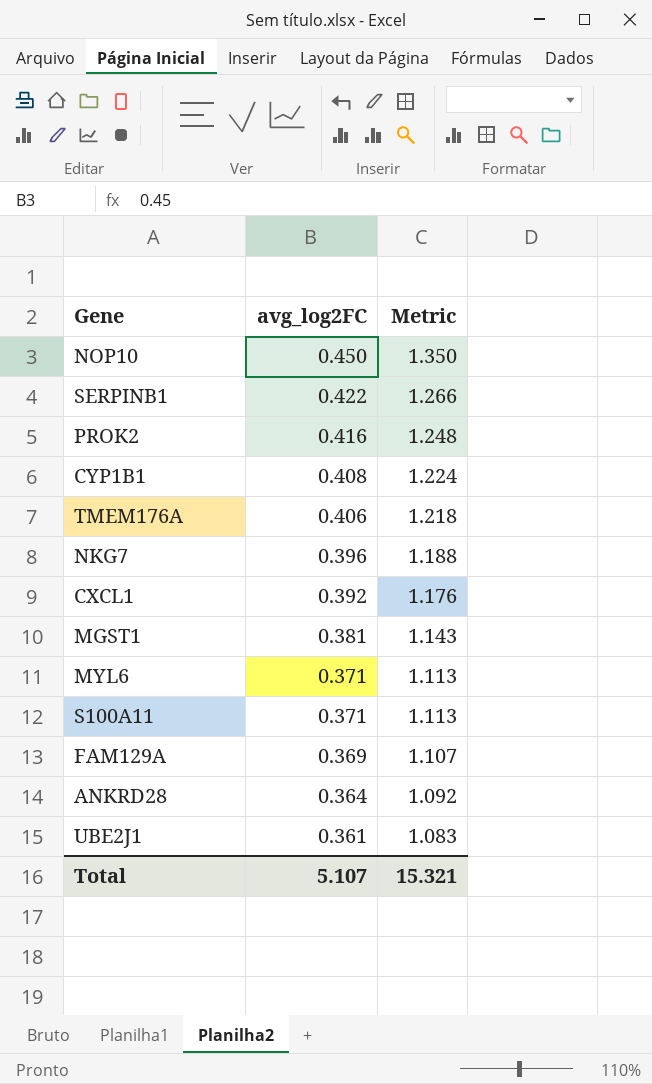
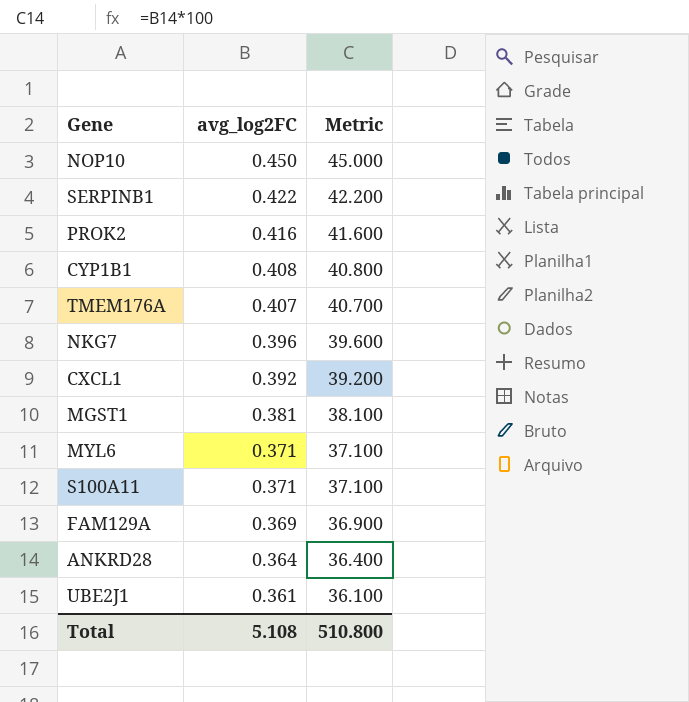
column Metric | formula: [avg_log2FC] * 3 -> [avg_log2FC] * 100
TMEM176A | avg_log2FC: 0.406 -> 0.407
Total | avg_log2FC: 5.107 -> 5.108
Total | Metric: 15.321 -> 510.800

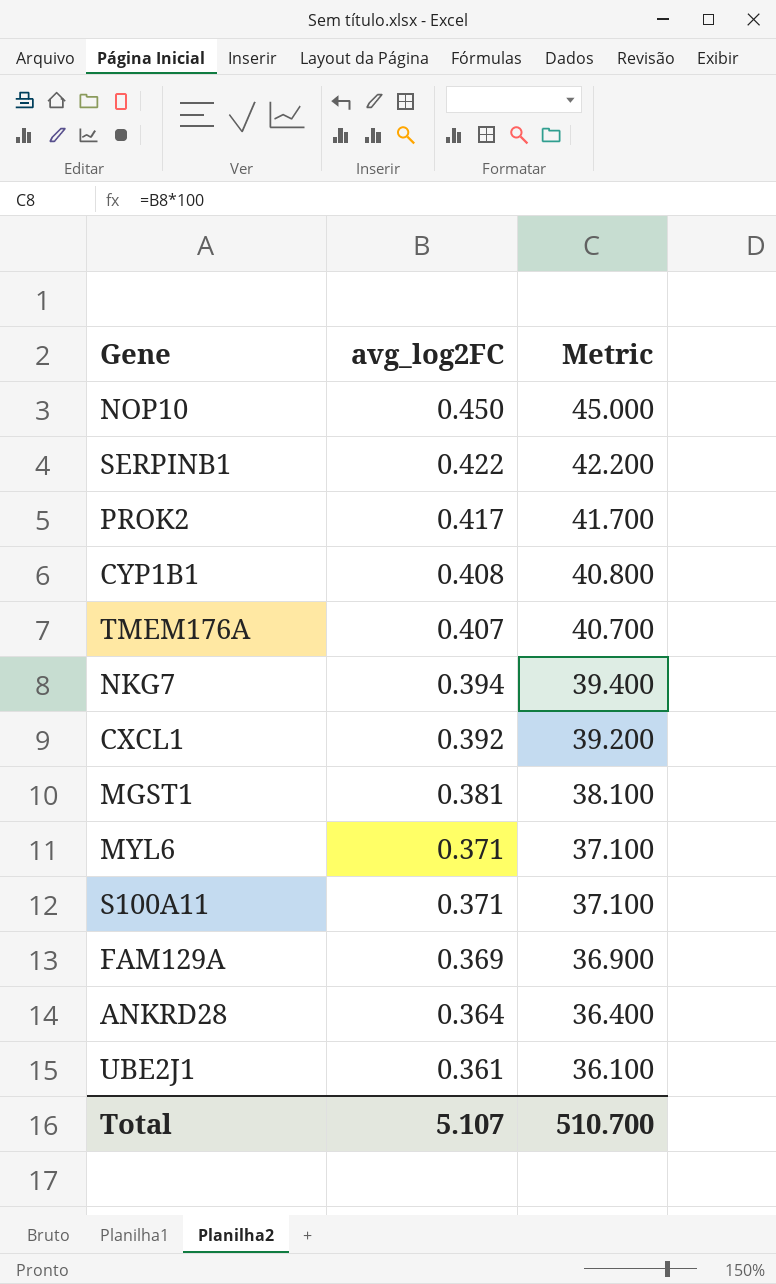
PROK2 | avg_log2FC: 0.416 -> 0.417
PROK2 | Metric: 41.600 -> 41.700
NKG7 | avg_log2FC: 0.396 -> 0.394
NKG7 | Metric: 39.600 -> 39.400
Total | avg_log2FC: 5.108 -> 5.107
Total | Metric: 510.800 -> 510.700

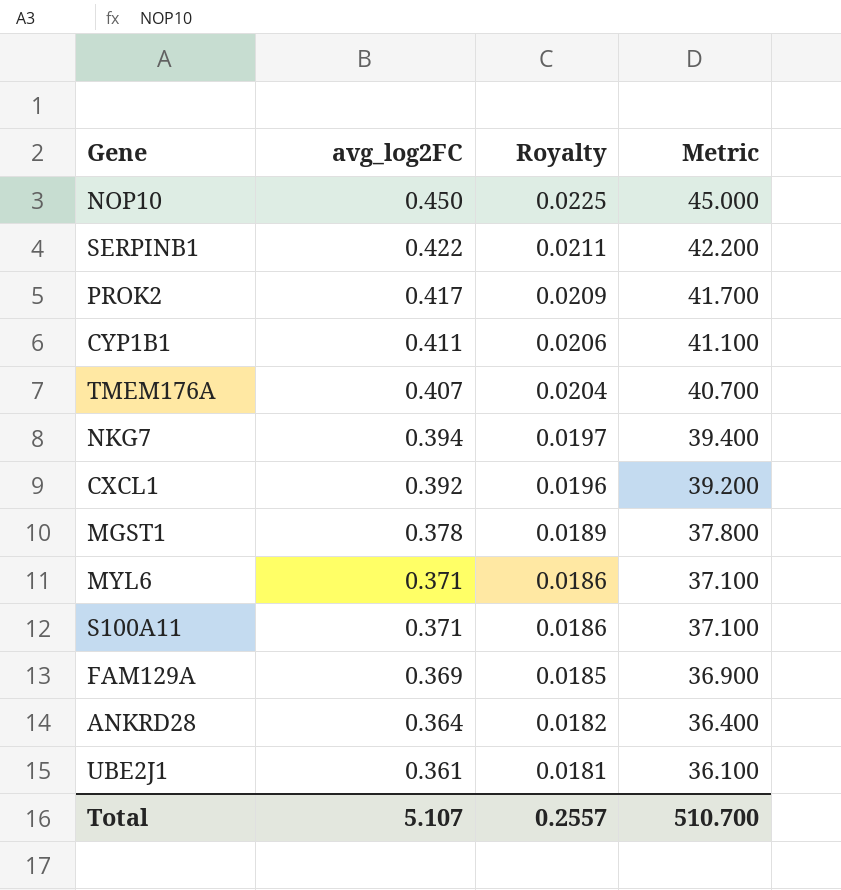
column Royalty | formula: none -> [avg_log2FC] * 0.05
CYP1B1 | avg_log2FC: 0.408 -> 0.411
CYP1B1 | Metric: 40.800 -> 41.100
MGST1 | avg_log2FC: 0.381 -> 0.378
MGST1 | Metric: 38.100 -> 37.800

